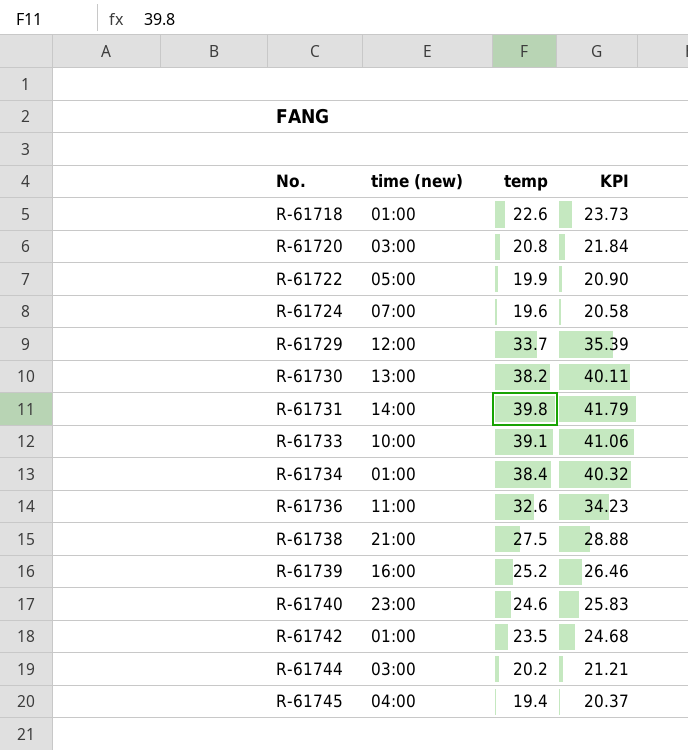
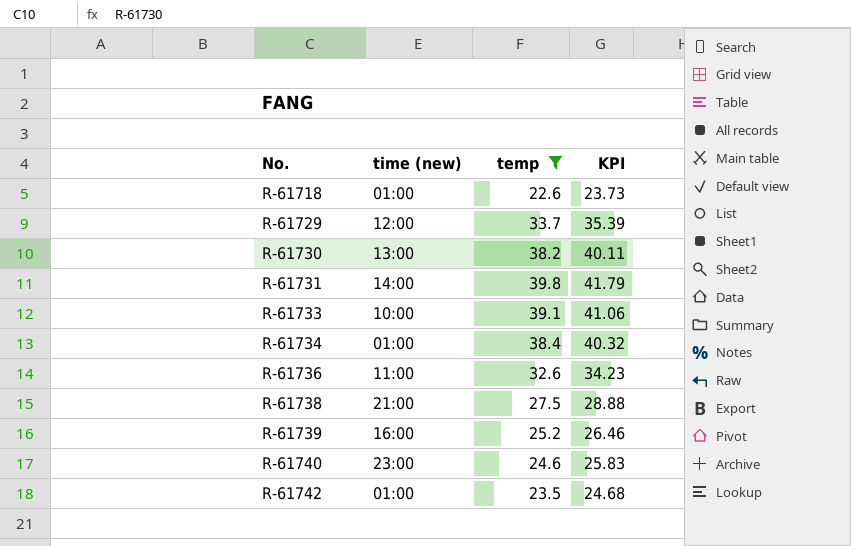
filter: none -> temp >= 22.6

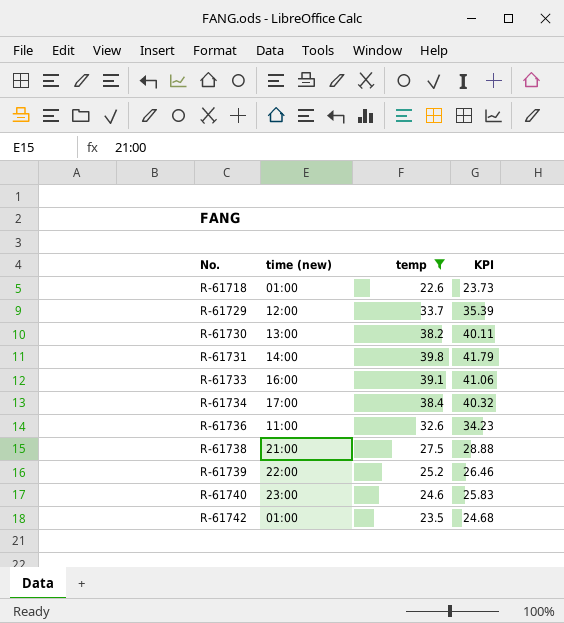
R-61733 | time (new): 10:00 -> 16:00
R-61734 | time (new): 01:00 -> 17:00
R-61739 | time (new): 16:00 -> 22:00

